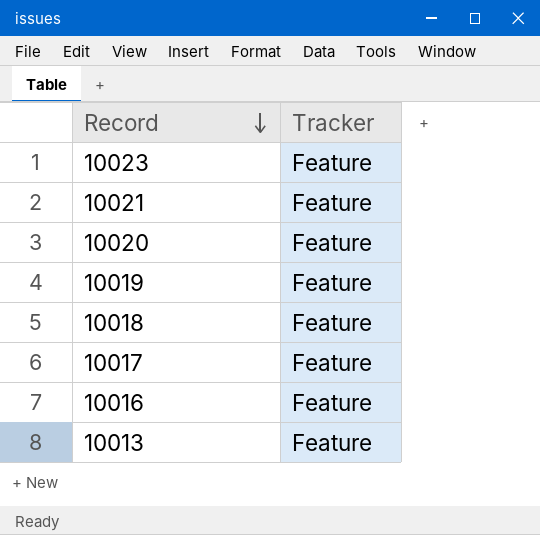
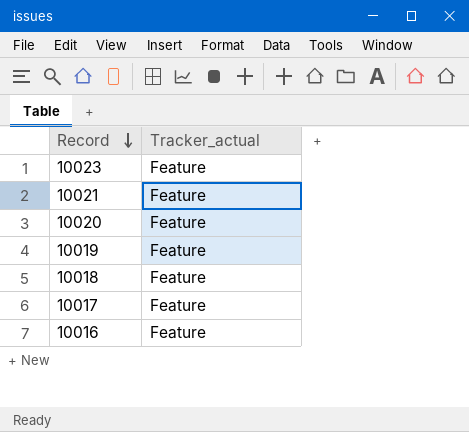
column name: Tracker -> Tracker_actual
row 10013: Feature -> none

